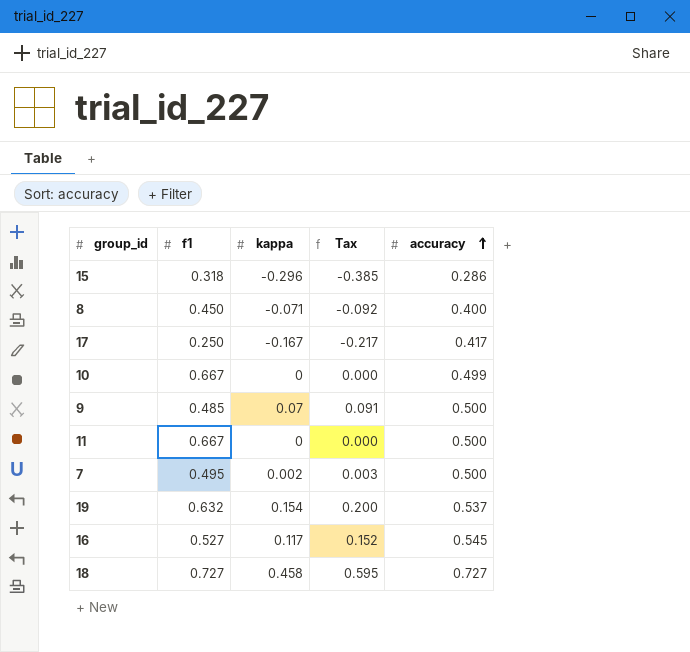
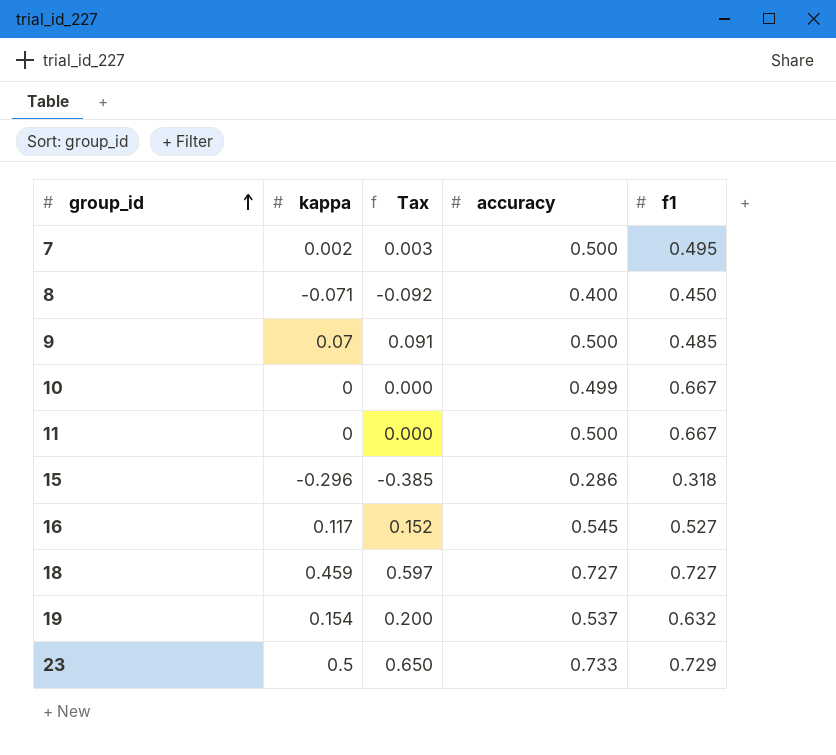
row order: accuracy ascending -> group_id ascending
column f1 | position: 2 -> 5
row 17: 0.250 | -0.167 | -0.217 | 0.417 -> none
18 | kappa: 0.458 -> 0.459
18 | Tax: 0.595 -> 0.597
row 23: none -> 0.5 | 0.650 | 0.733 | 0.729

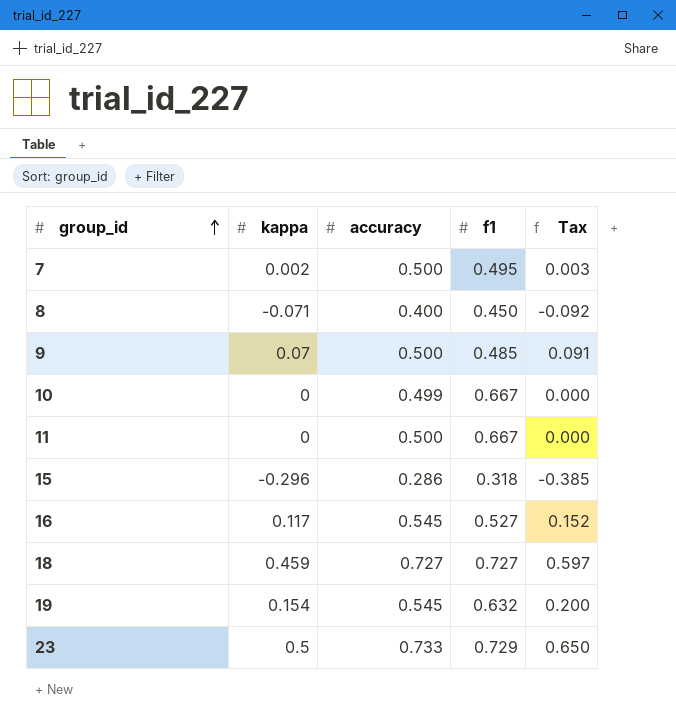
column Tax | position: 3 -> 5
19 | accuracy: 0.537 -> 0.545

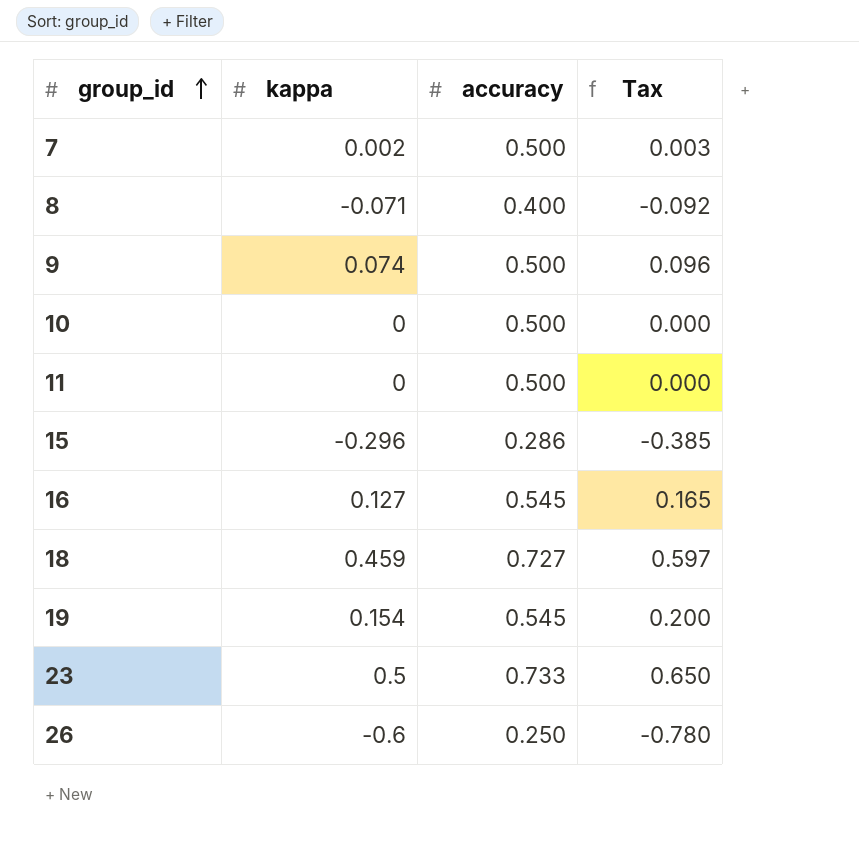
column f1 | position: 4 -> none
9 | kappa: 0.07 -> 0.074
9 | Tax: 0.091 -> 0.096
10 | accuracy: 0.499 -> 0.500
16 | kappa: 0.117 -> 0.127
16 | Tax: 0.152 -> 0.165
row 26: none -> -0.6 | 0.250 | -0.780

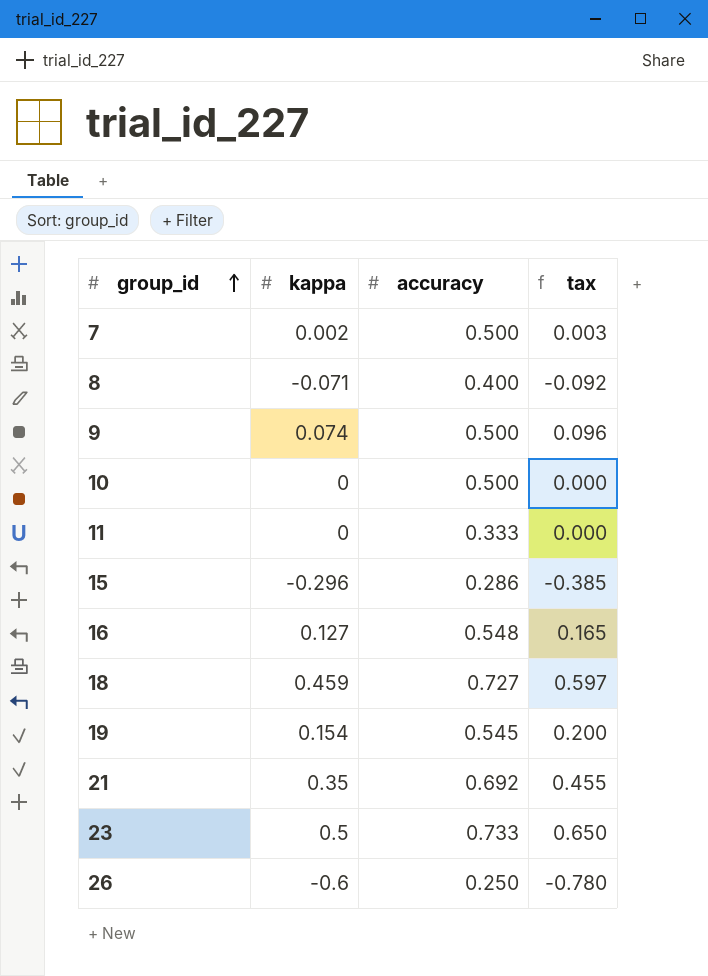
column name: Tax -> tax
11 | accuracy: 0.500 -> 0.333
16 | accuracy: 0.545 -> 0.548
row 21: none -> 0.35 | 0.692 | 0.455

